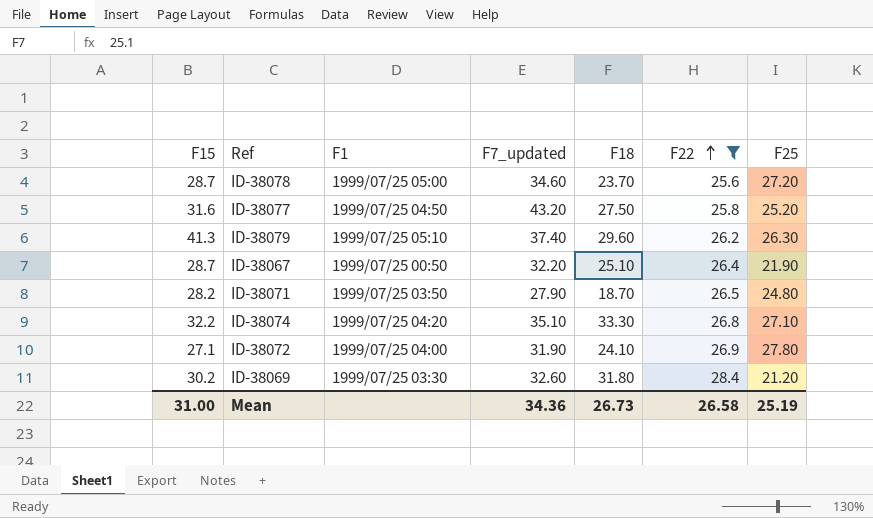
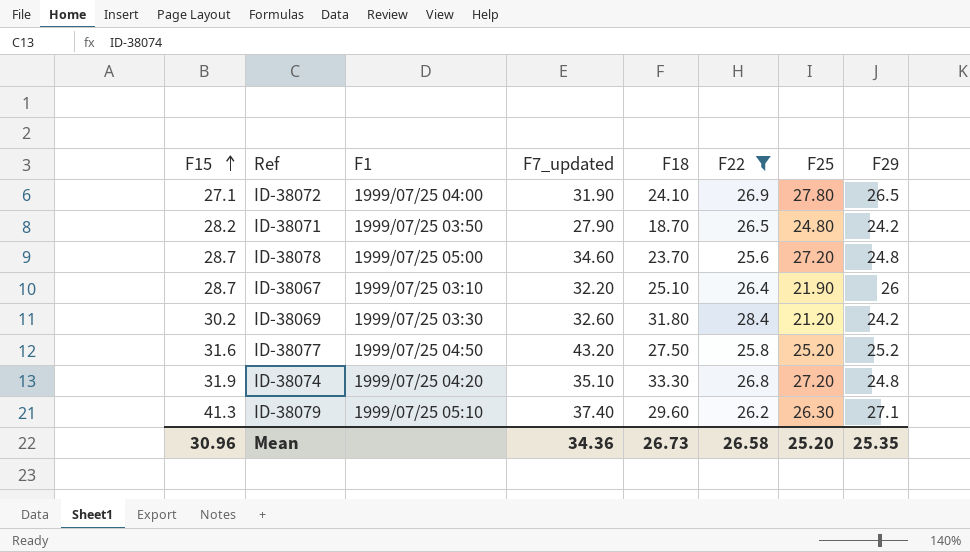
row order: F22 ascending -> F15 ascending
column F29 | position: none -> 8
ID-38067 | F1: 1999/07/25 00:50 -> 1999/07/25 03:10
ID-38074 | F15: 32.2 -> 31.9
ID-38074 | F25: 27.10 -> 27.20
Mean | F15: 31.00 -> 30.96
Mean | F25: 25.19 -> 25.20

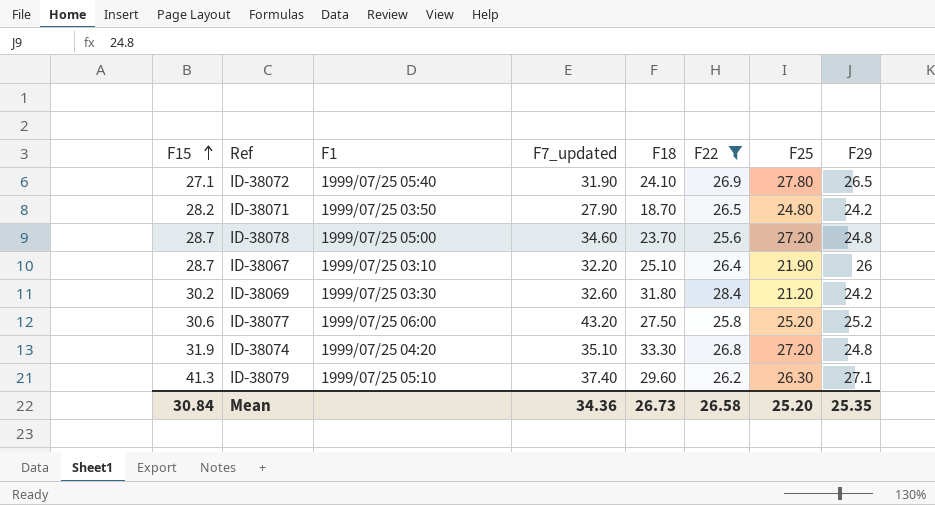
ID-38072 | F1: 1999/07/25 04:00 -> 1999/07/25 05:40
ID-38077 | F15: 31.6 -> 30.6
ID-38077 | F1: 1999/07/25 04:50 -> 1999/07/25 06:00
Mean | F15: 30.96 -> 30.84

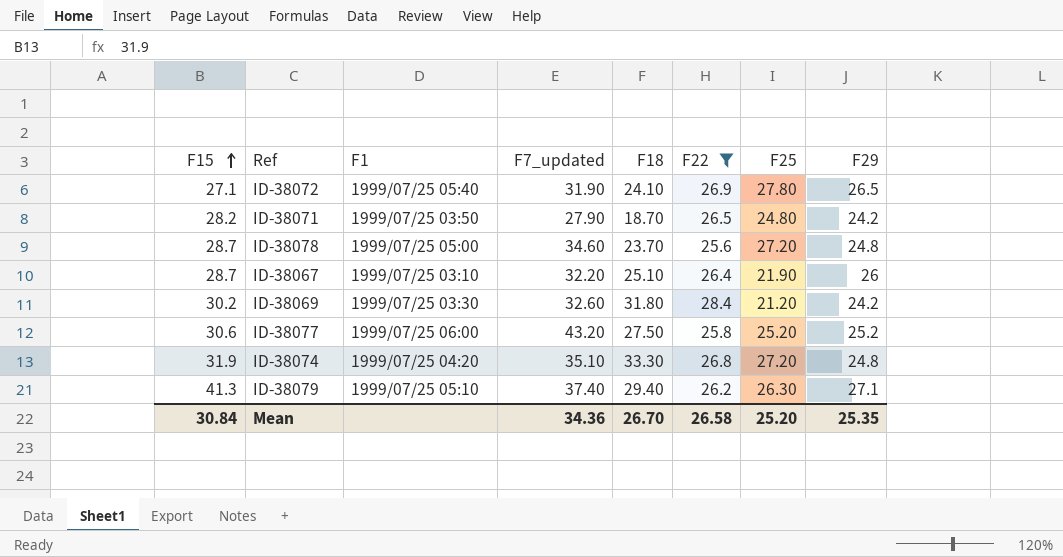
ID-38079 | F18: 29.60 -> 29.40
Mean | F18: 26.73 -> 26.70

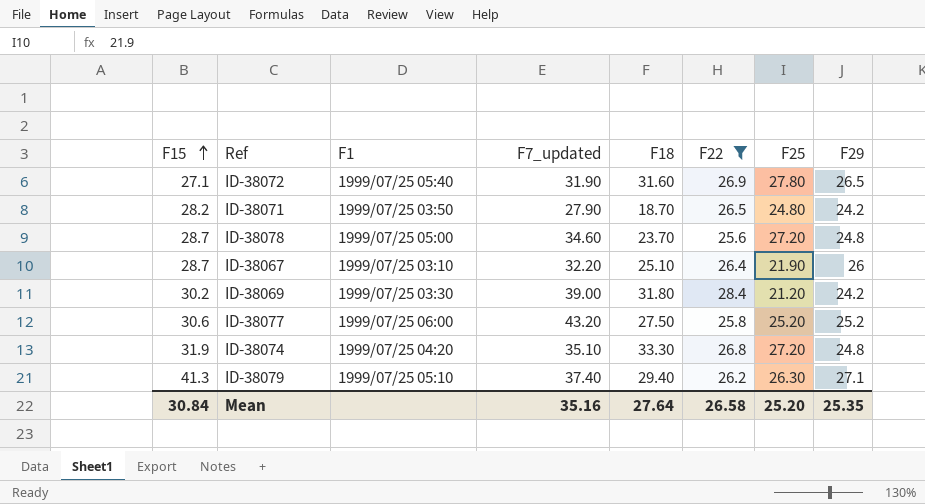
ID-38072 | F18: 24.10 -> 31.60
ID-38069 | F7_updated: 32.60 -> 39.00
Mean | F7_updated: 34.36 -> 35.16
Mean | F18: 26.70 -> 27.64

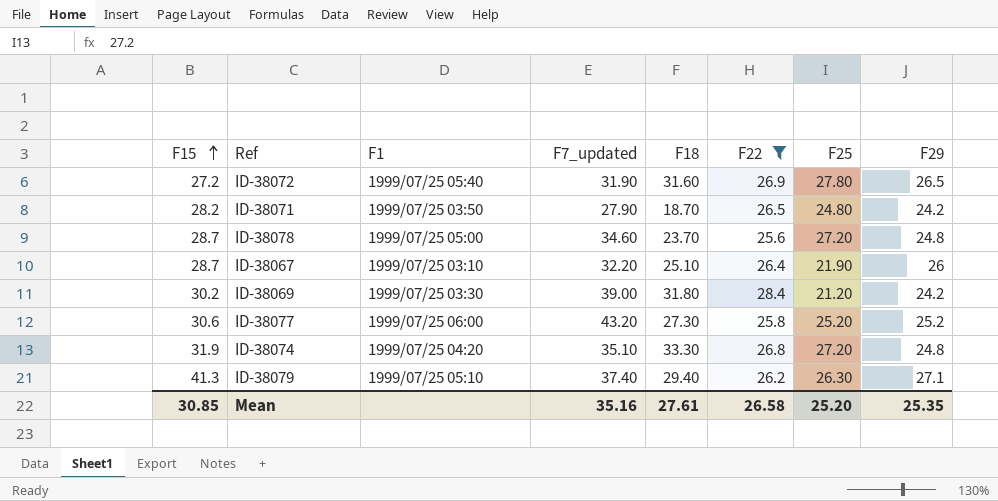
ID-38072 | F15: 27.1 -> 27.2
ID-38077 | F18: 27.50 -> 27.30
Mean | F15: 30.84 -> 30.85
Mean | F18: 27.64 -> 27.61

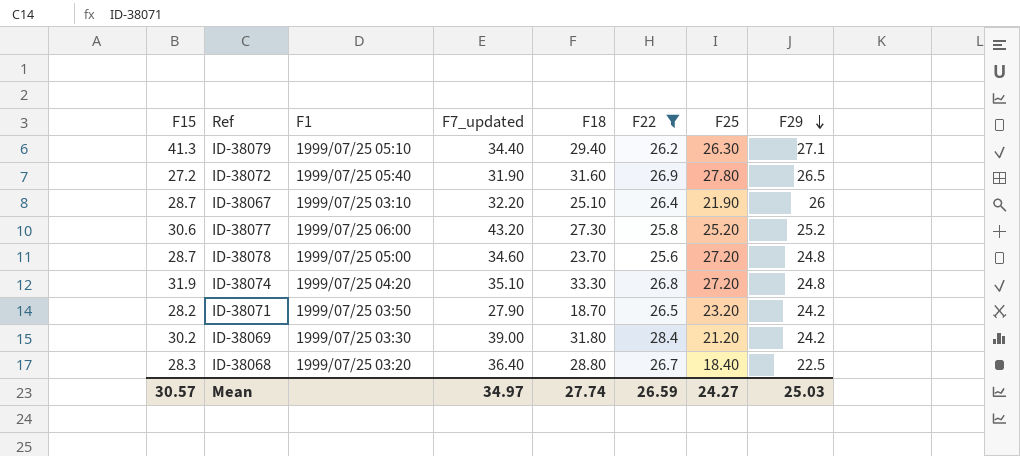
row order: F15 ascending -> F29 descending
ID-38079 | F7_updated: 37.40 -> 34.40
ID-38071 | F25: 24.80 -> 23.20
row ID-38068: none -> 28.3 | 1999/07/25 03:20 | 36.40 | 28.80 | 26.7 | 18.40 | 22.5
Mean | F15: 30.85 -> 30.57
Mean | F7_updated: 35.16 -> 34.97
Mean | F18: 27.61 -> 27.74
Mean | F22: 26.58 -> 26.59
Mean | F25: 25.20 -> 24.27
Mean | F29: 25.35 -> 25.03

